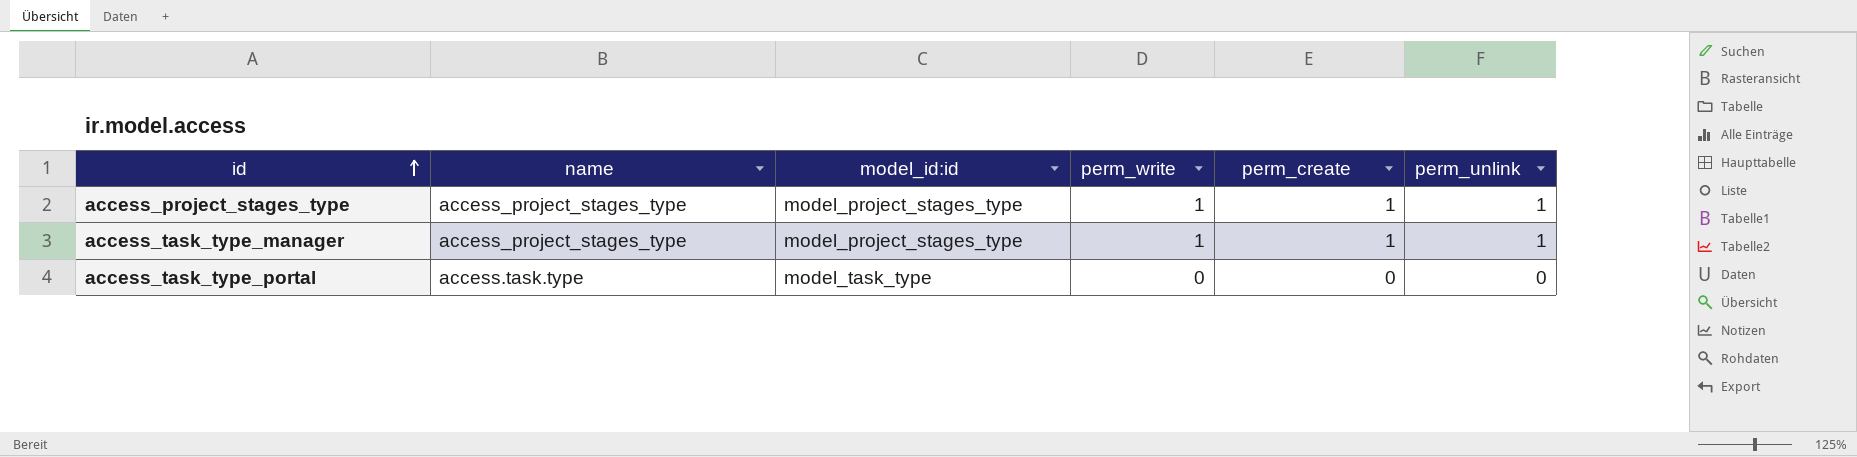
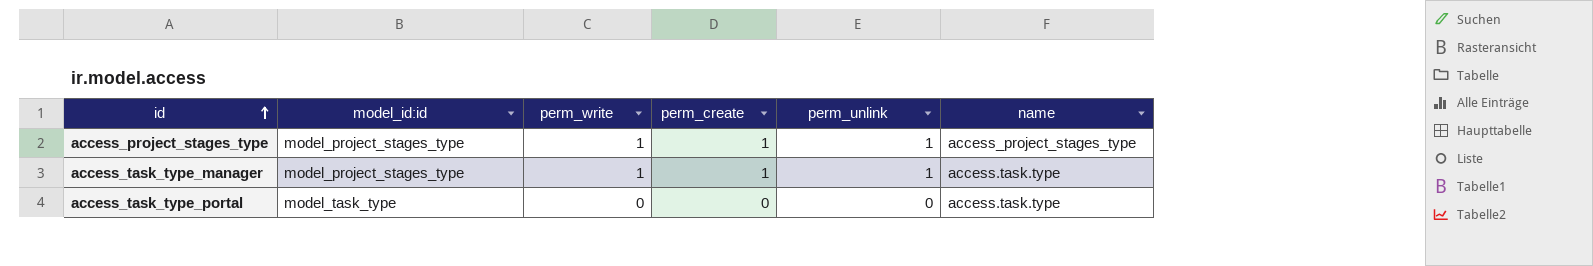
column name | position: 2 -> 6
access_task_type_manager | name: access_project_stages_type -> access.task.type

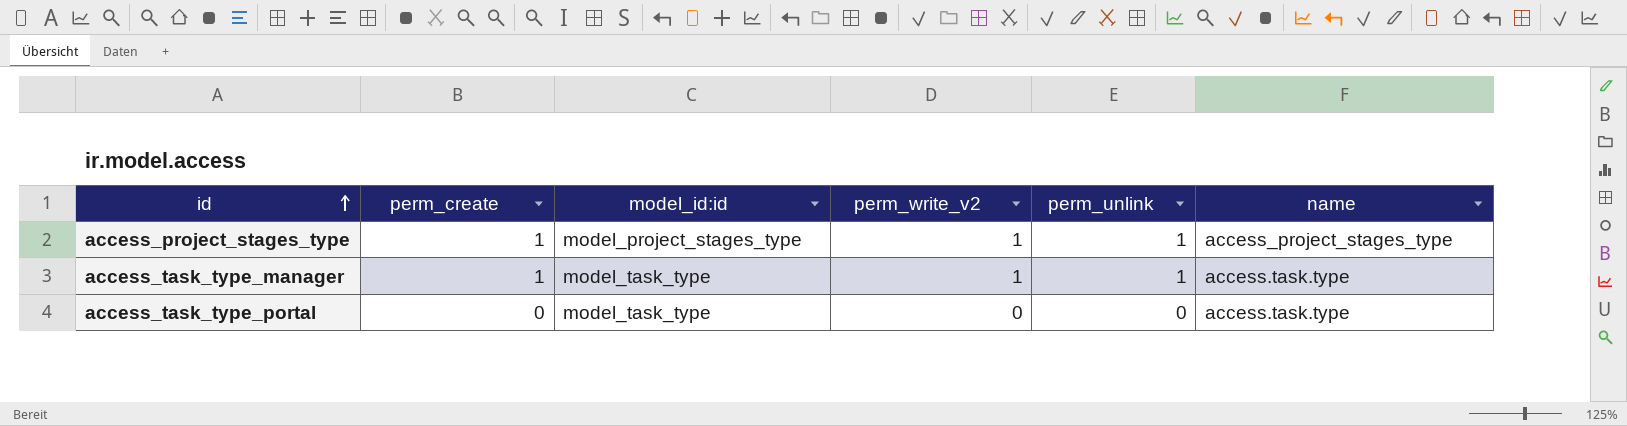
column perm_create | position: 4 -> 2
column name: perm_write -> perm_write_v2
access_task_type_manager | model_id:id: model_project_stages_type -> model_task_type

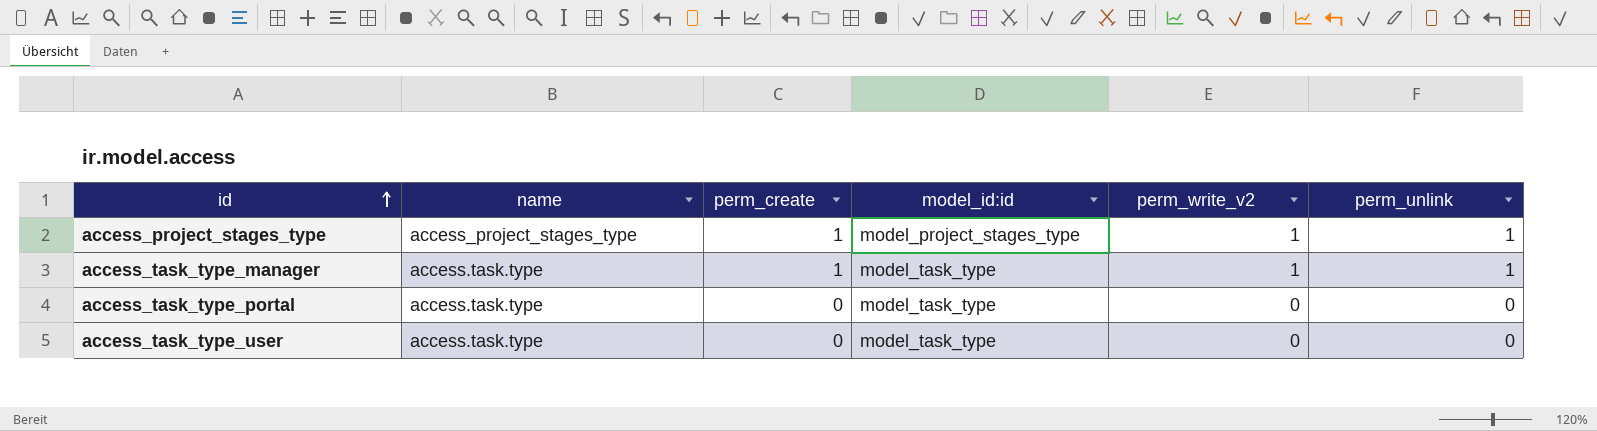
column name | position: 6 -> 2
row access_task_type_user: none -> access.task.type | 0 | model_task_type | 0 | 0

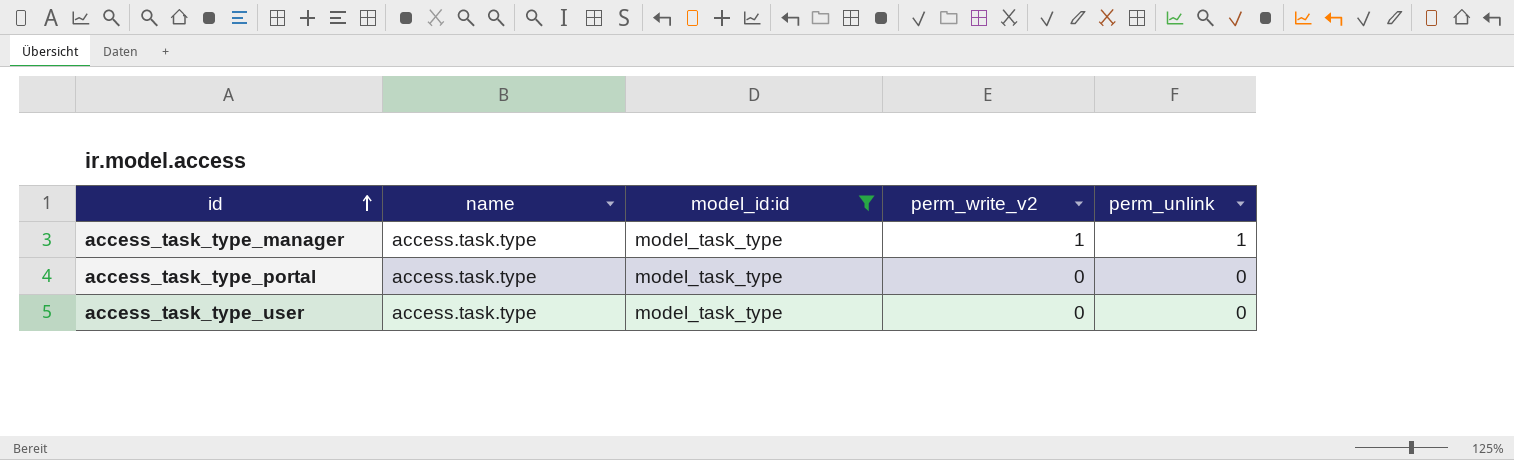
filter: none -> model_id:id = model_task_type
column perm_create | position: 3 -> none

